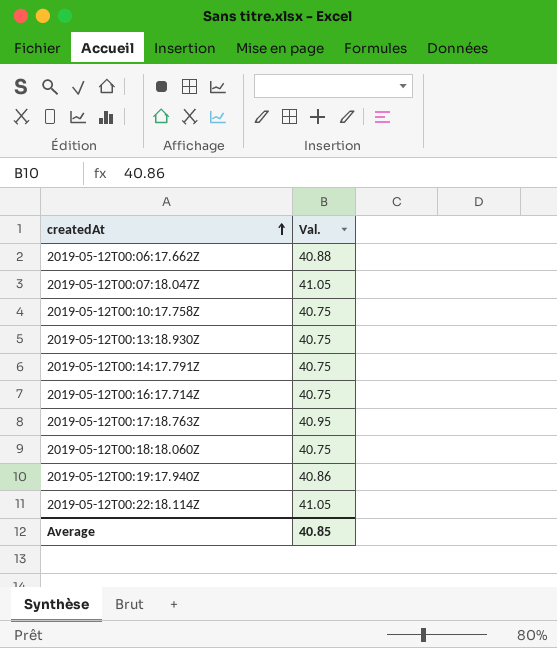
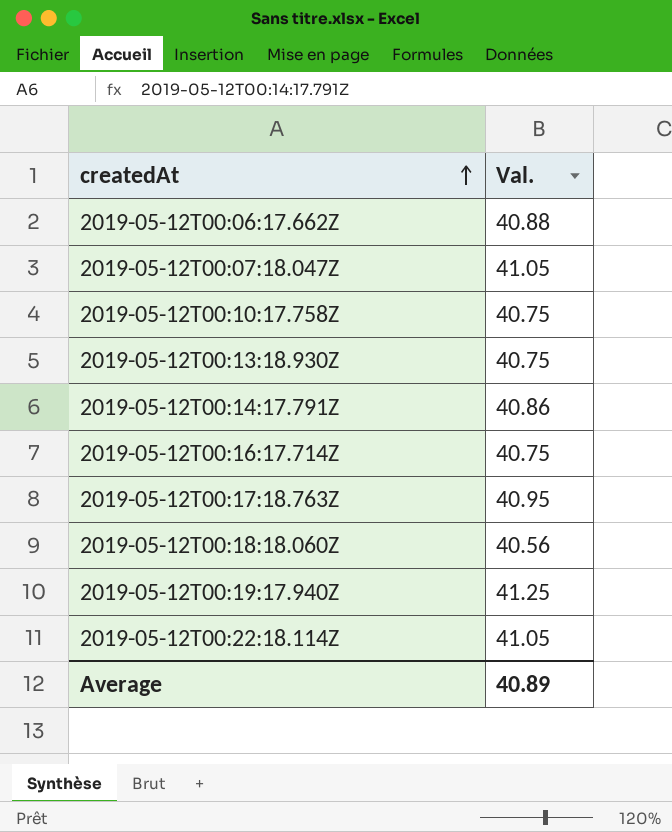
2019-05-12T00:14:17.791Z | Val.: 40.75 -> 40.86
2019-05-12T00:18:18.060Z | Val.: 40.75 -> 40.56
2019-05-12T00:19:17.940Z | Val.: 40.86 -> 41.25
Average | Val.: 40.85 -> 40.89

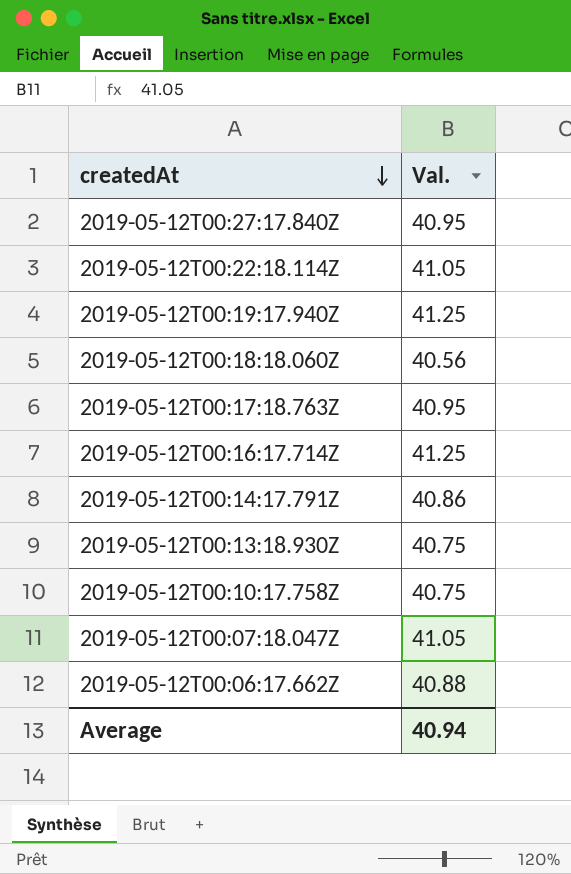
row order: createdAt ascending -> createdAt descending
row 2019-05-12T00:27:17.840Z: none -> 40.95
2019-05-12T00:16:17.714Z | Val.: 40.75 -> 41.25
Average | Val.: 40.89 -> 40.94

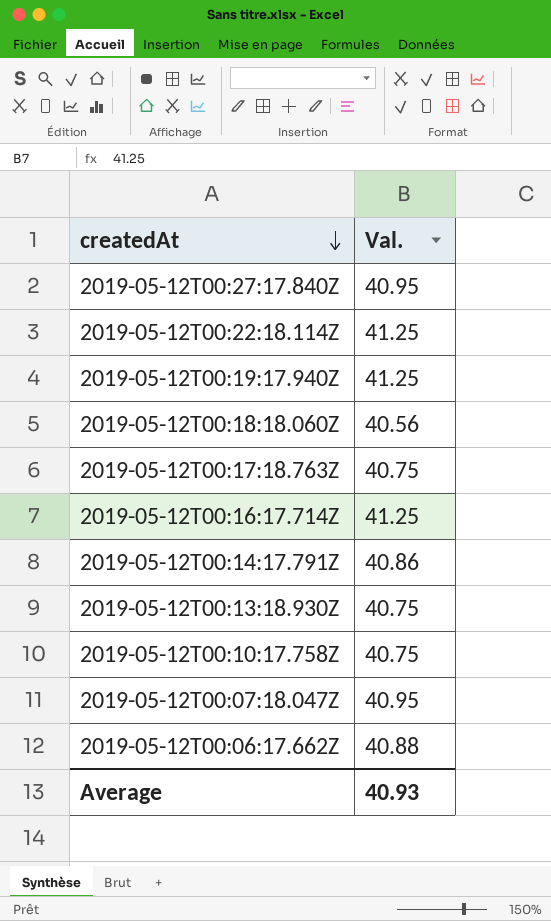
2019-05-12T00:22:18.114Z | Val.: 41.05 -> 41.25
2019-05-12T00:17:18.763Z | Val.: 40.95 -> 40.75
2019-05-12T00:07:18.047Z | Val.: 41.05 -> 40.95
Average | Val.: 40.94 -> 40.93

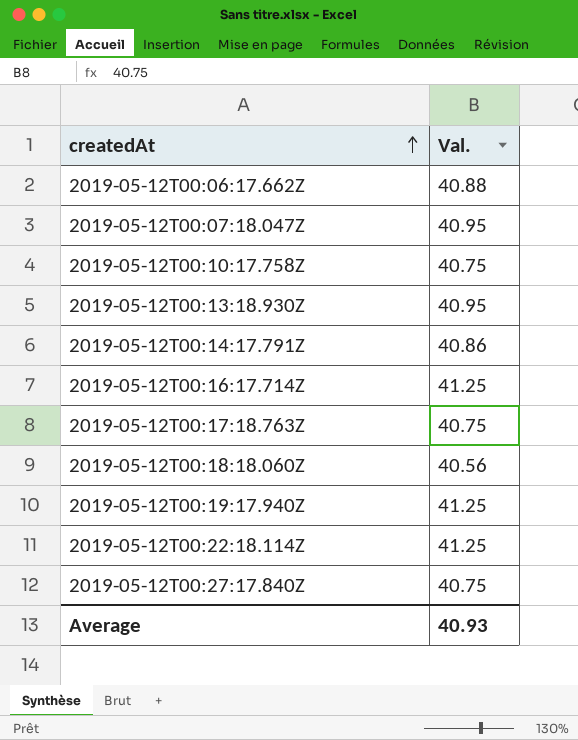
row order: createdAt descending -> createdAt ascending
2019-05-12T00:13:18.930Z | Val.: 40.75 -> 40.95
2019-05-12T00:27:17.840Z | Val.: 40.95 -> 40.75

